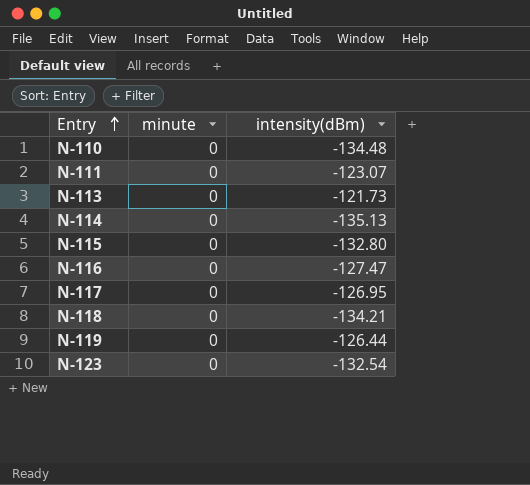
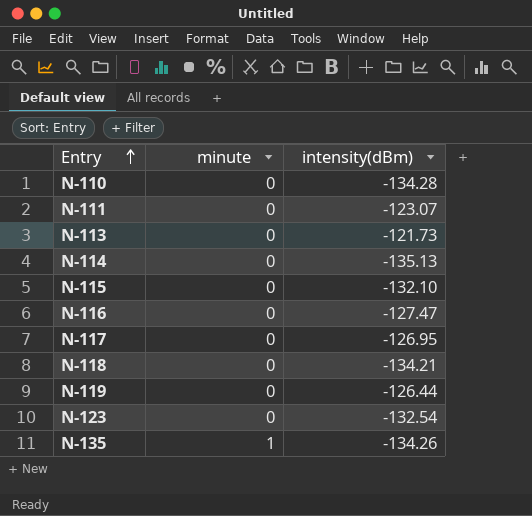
N-110 | intensity(dBm): -134.48 -> -134.28
N-115 | intensity(dBm): -132.80 -> -132.10
row N-135: none -> 1 | -134.26

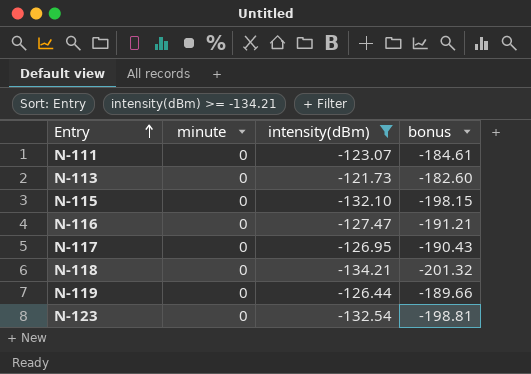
filter: none -> intensity(dBm) >= -134.21
column bonus | formula: none -> [intensity(dBm)] * 1.5

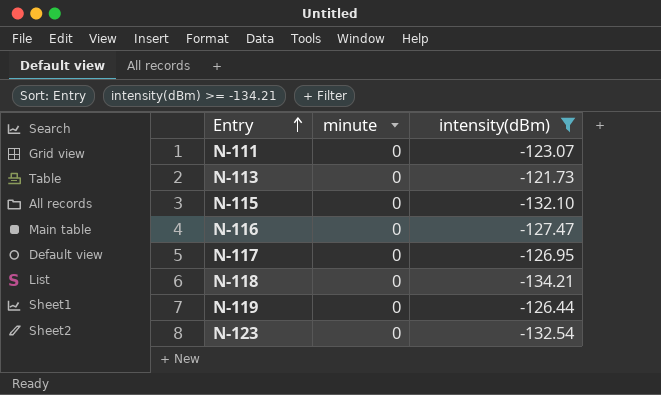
column bonus | formula: [intensity(dBm)] * 1.5 -> none

